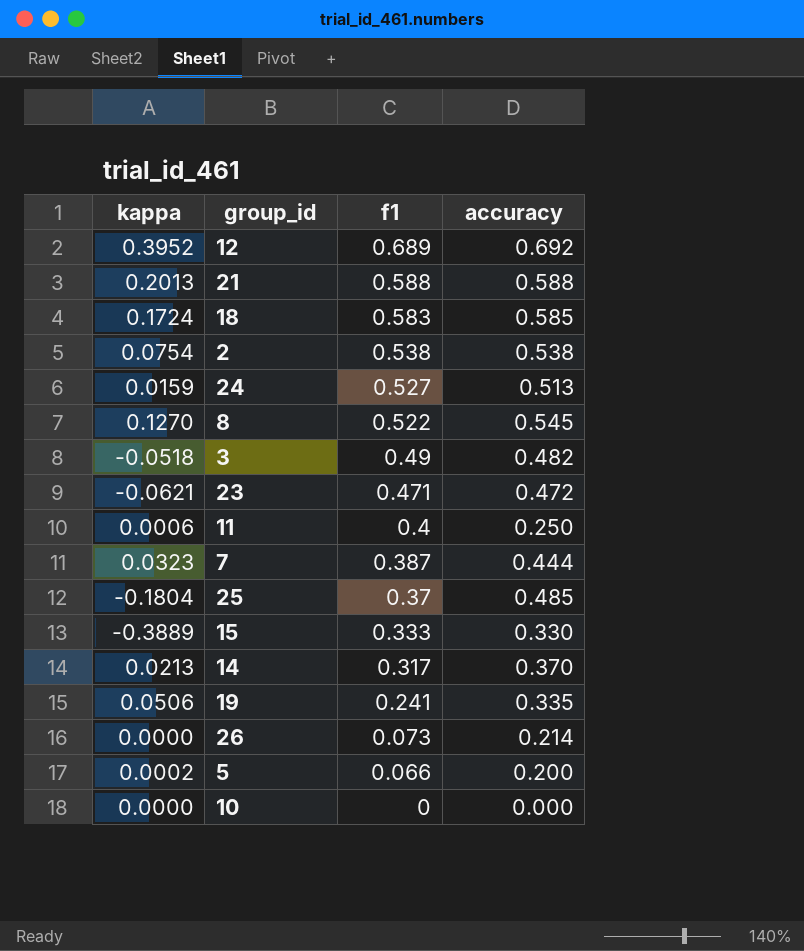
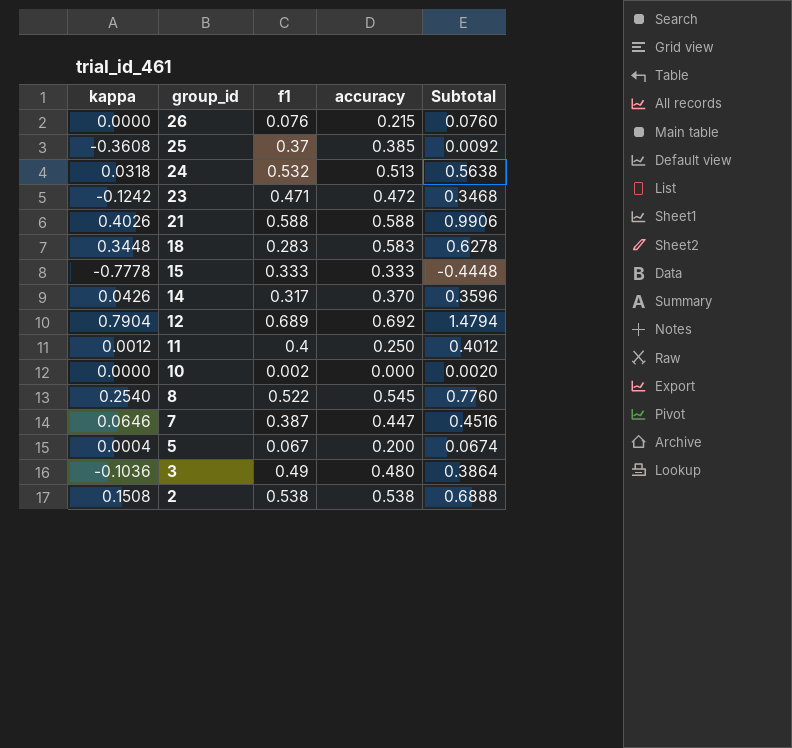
row order: f1 descending -> group_id descending
column Subtotal | formula: none -> [kappa] + [f1]
row 19: 0.0506 | 0.241 | 0.335 -> none
26 | f1: 0.073 -> 0.076
26 | accuracy: 0.214 -> 0.215
25 | kappa: -0.1804 -> -0.3608
25 | accuracy: 0.485 -> 0.385
24 | kappa: 0.0159 -> 0.0318
24 | f1: 0.527 -> 0.532
23 | kappa: -0.0621 -> -0.1242
21 | kappa: 0.2013 -> 0.4026
18 | kappa: 0.1724 -> 0.3448
18 | f1: 0.583 -> 0.283
18 | accuracy: 0.585 -> 0.583
15 | kappa: -0.3889 -> -0.7778
15 | accuracy: 0.330 -> 0.333
14 | kappa: 0.0213 -> 0.0426
12 | kappa: 0.3952 -> 0.7904
11 | kappa: 0.0006 -> 0.0012
10 | f1: 0 -> 0.002
8 | kappa: 0.1270 -> 0.2540
7 | kappa: 0.0323 -> 0.0646
7 | accuracy: 0.444 -> 0.447
5 | kappa: 0.0002 -> 0.0004
5 | f1: 0.066 -> 0.067
3 | kappa: -0.0518 -> -0.1036
3 | accuracy: 0.482 -> 0.480
2 | kappa: 0.0754 -> 0.1508

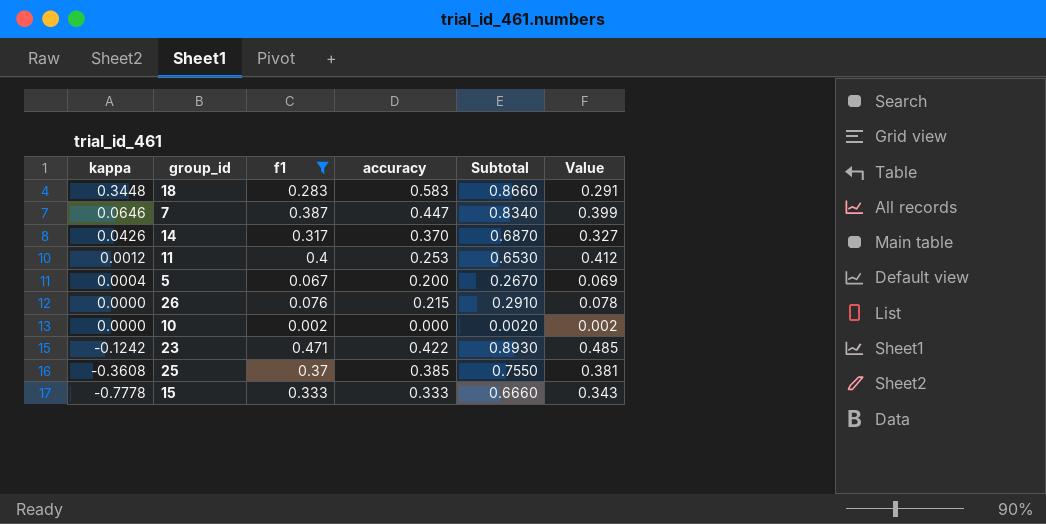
filter: none -> f1 <= 0.471
row order: group_id descending -> kappa descending
column Subtotal | formula: [kappa] + [f1] -> [f1] + [accuracy]
column Value | formula: none -> [f1] * 1.03
11 | accuracy: 0.250 -> 0.253
23 | accuracy: 0.472 -> 0.422

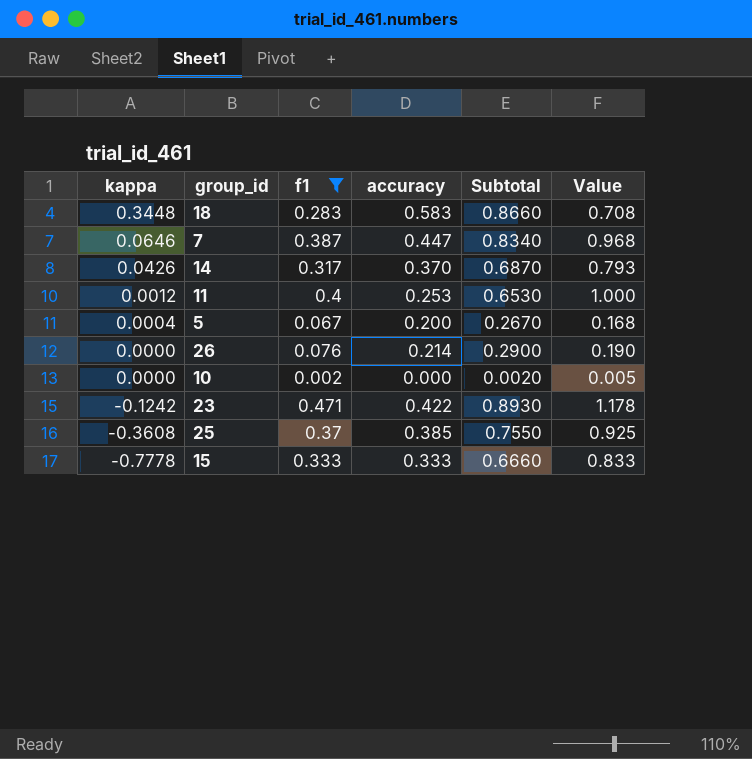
column Value | formula: [f1] * 1.03 -> [f1] * 2.5
26 | accuracy: 0.215 -> 0.214
26 | Subtotal: 0.2910 -> 0.2900

